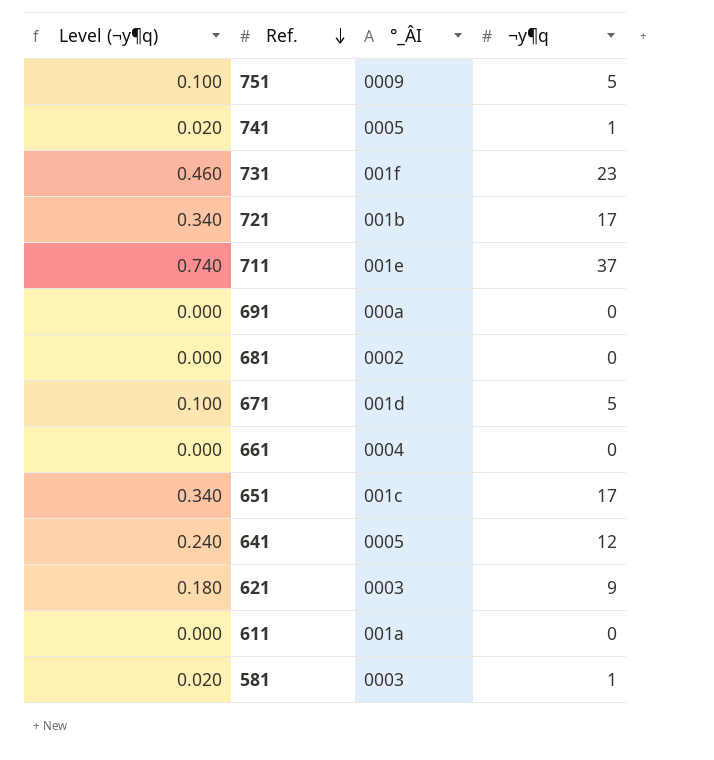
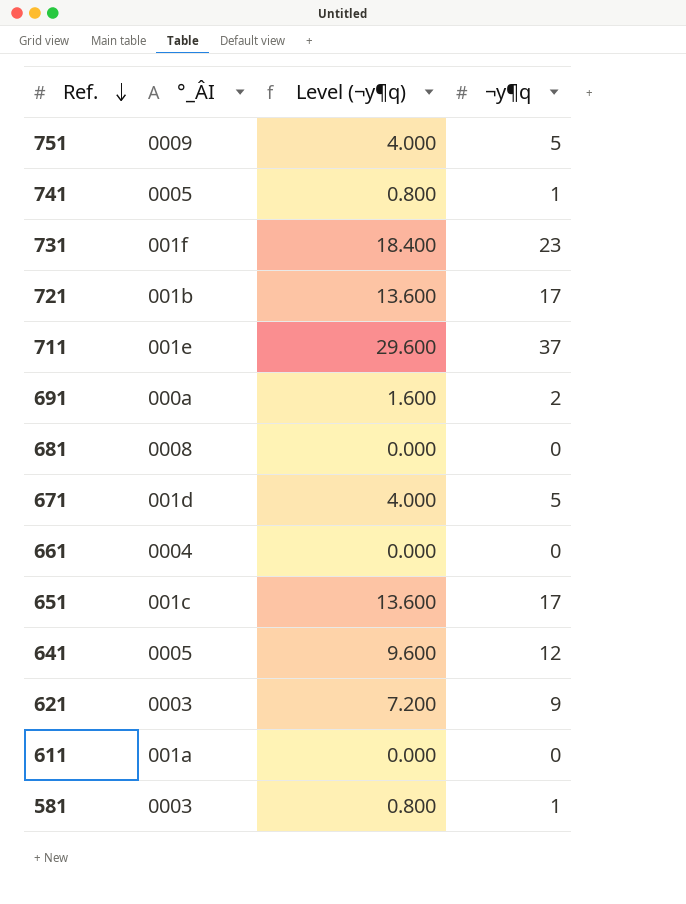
column Level (¬y¶q) | formula: [¬y¶q] * 0.02 -> [¬y¶q] * 0.8
column Level (¬y¶q) | position: 1 -> 3
691 | ¬y¶q: 0 -> 2
681 | °_ÂI: 0002 -> 0008

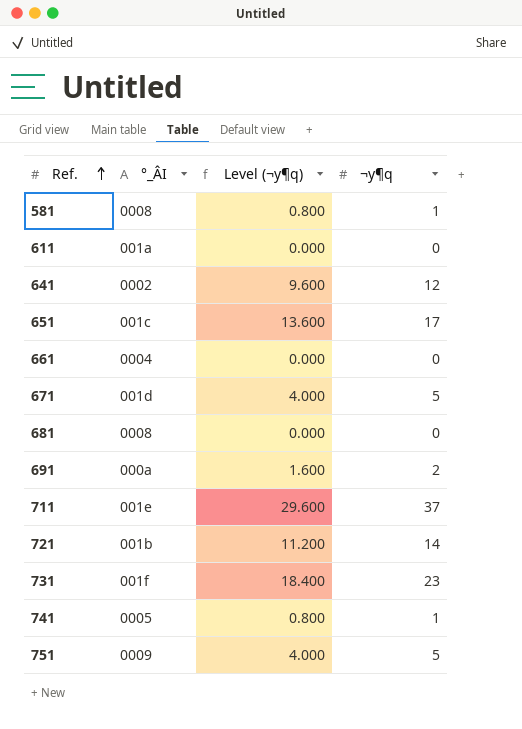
row order: Ref. descending -> Ref. ascending
row 621: 0003 | 7.200 | 9 -> none
581 | °_ÂI: 0003 -> 0008
641 | °_ÂI: 0005 -> 0002
721 | Level (¬y¶q): 13.600 -> 11.200
721 | ¬y¶q: 17 -> 14

